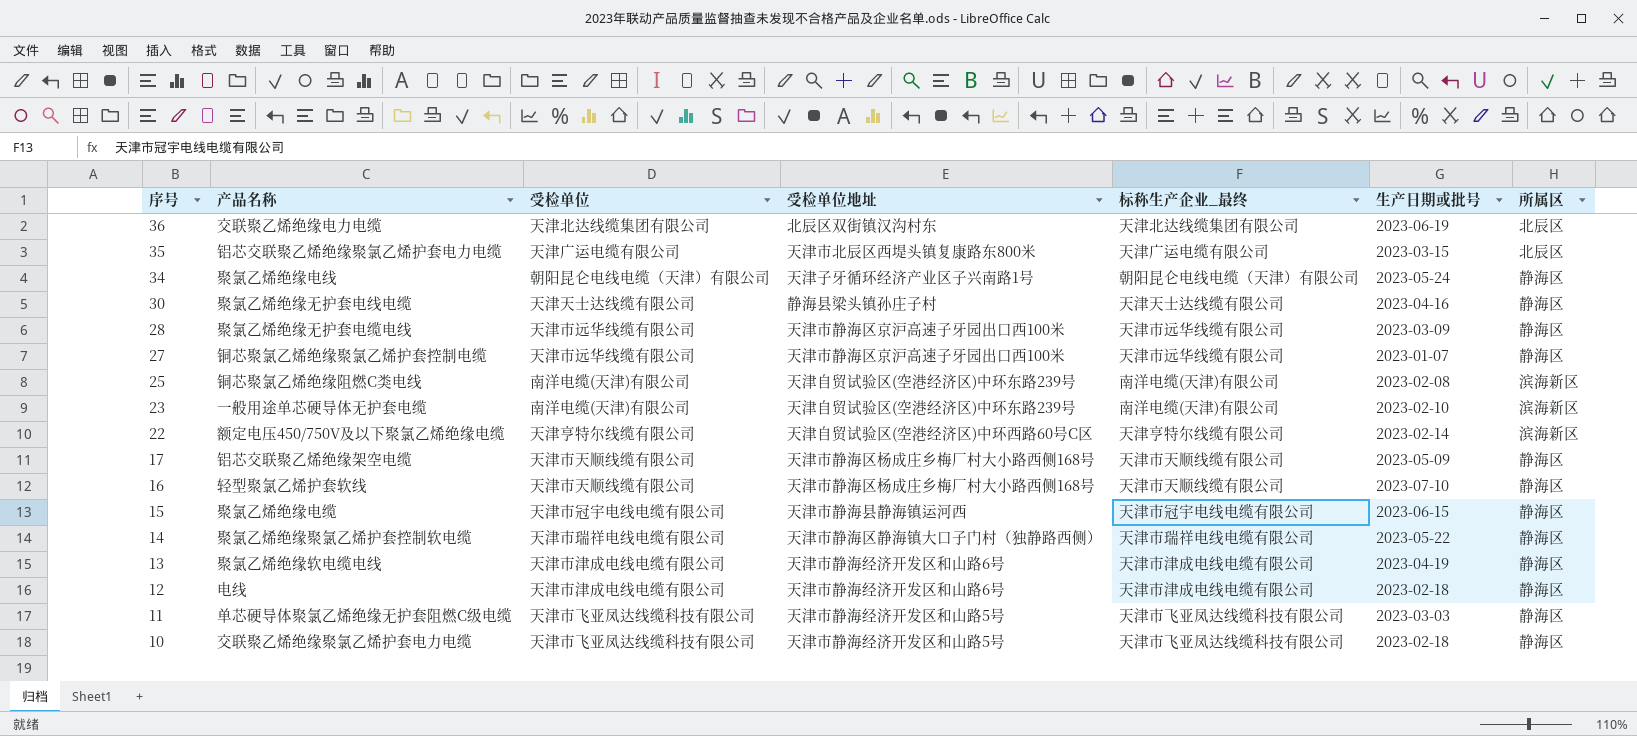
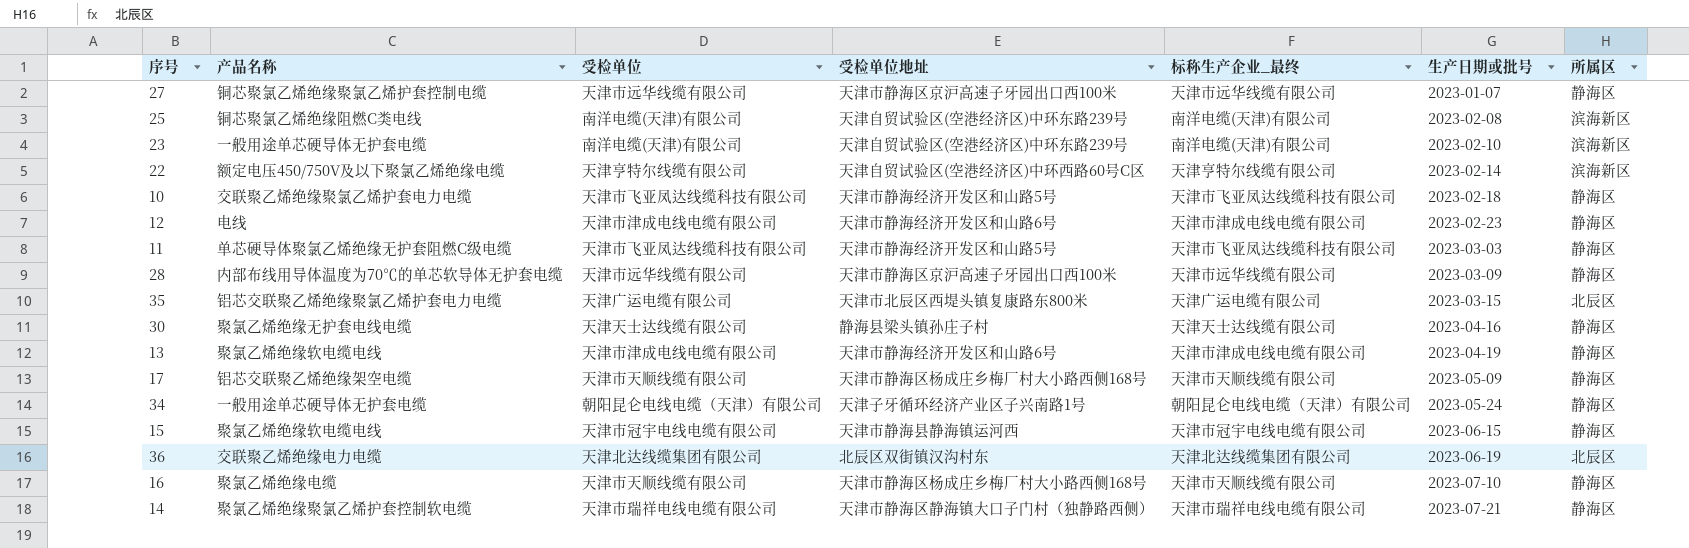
row order: 序号 descending -> 生产日期或批号 ascending
12 | 生产日期或批号: 2023-02-18 -> 2023-02-23
28 | 产品名称: 聚氯乙烯绝缘无护套电缆电线 -> 内部布线用导体温度为70℃的单芯软导体无护套电缆
34 | 产品名称: 聚氯乙烯绝缘电线 -> 一般用途单芯硬导体无护套电缆
15 | 产品名称: 聚氯乙烯绝缘电缆 -> 聚氯乙烯绝缘软电缆电线
16 | 产品名称: 轻型聚氯乙烯护套软线 -> 聚氯乙烯绝缘电缆
14 | 生产日期或批号: 2023-05-22 -> 2023-07-21

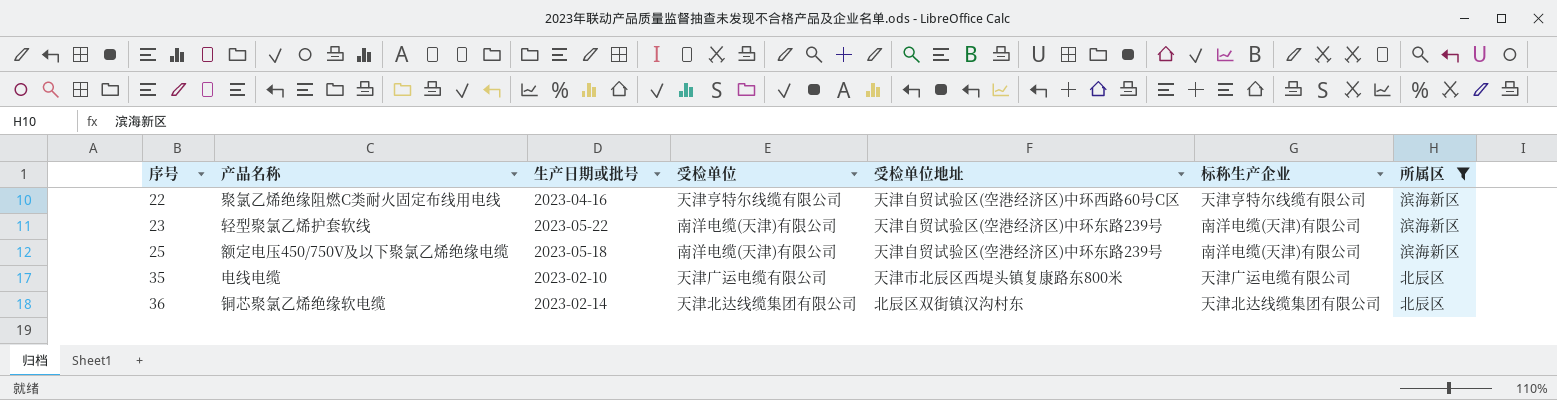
filter: none -> 所属区 != 静海区
row order: 生产日期或批号 ascending -> 序号 ascending
column 生产日期或批号 | position: 6 -> 3
column name: 标称生产企业_最终 -> 标称生产企业
22 | 产品名称: 额定电压450/750V及以下聚氯乙烯绝缘电缆 -> 聚氯乙烯绝缘阻燃C类耐火固定布线用电线
22 | 生产日期或批号: 2023-02-14 -> 2023-04-16
23 | 产品名称: 一般用途单芯硬导体无护套电缆 -> 轻型聚氯乙烯护套软线
23 | 生产日期或批号: 2023-02-10 -> 2023-05-22
25 | 产品名称: 铜芯聚氯乙烯绝缘阻燃C类电线 -> 额定电压450/750V及以下聚氯乙烯绝缘电缆
25 | 生产日期或批号: 2023-02-08 -> 2023-05-18
35 | 产品名称: 铝芯交联聚乙烯绝缘聚氯乙烯护套电力电缆 -> 电线电缆
35 | 生产日期或批号: 2023-03-15 -> 2023-02-10
36 | 产品名称: 交联聚乙烯绝缘电力电缆 -> 铜芯聚氯乙烯绝缘软电缆
36 | 生产日期或批号: 2023-06-19 -> 2023-02-14

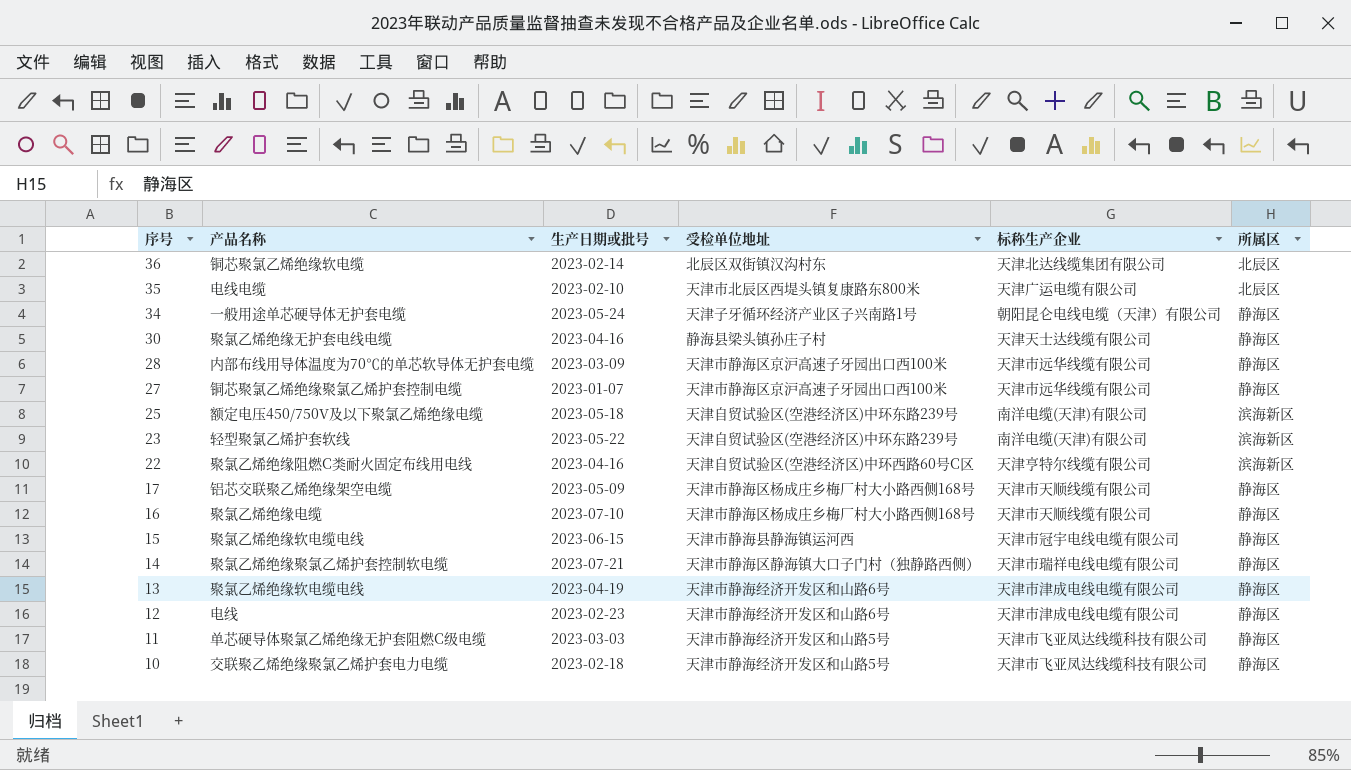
filter: 所属区 != 静海区 -> none
row order: 序号 ascending -> 序号 descending
column 受检单位 | position: 4 -> none

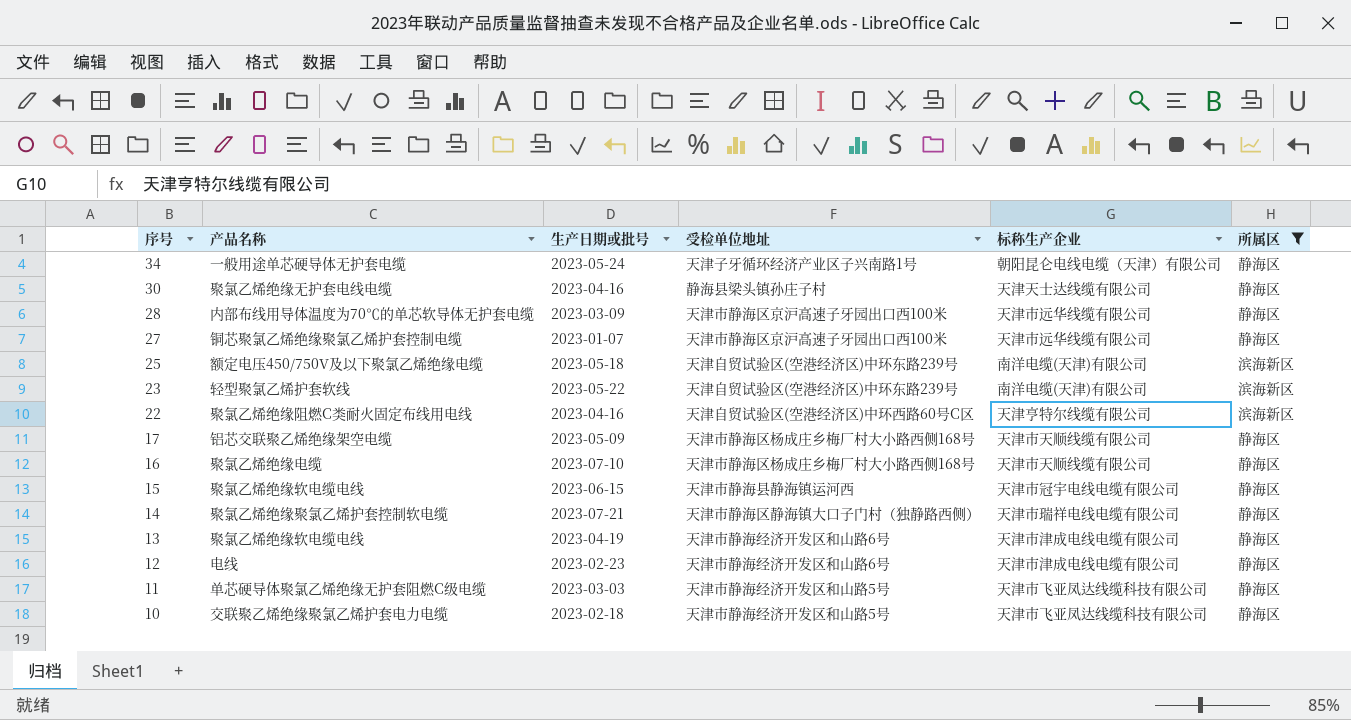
filter: none -> 所属区 != 北辰区

